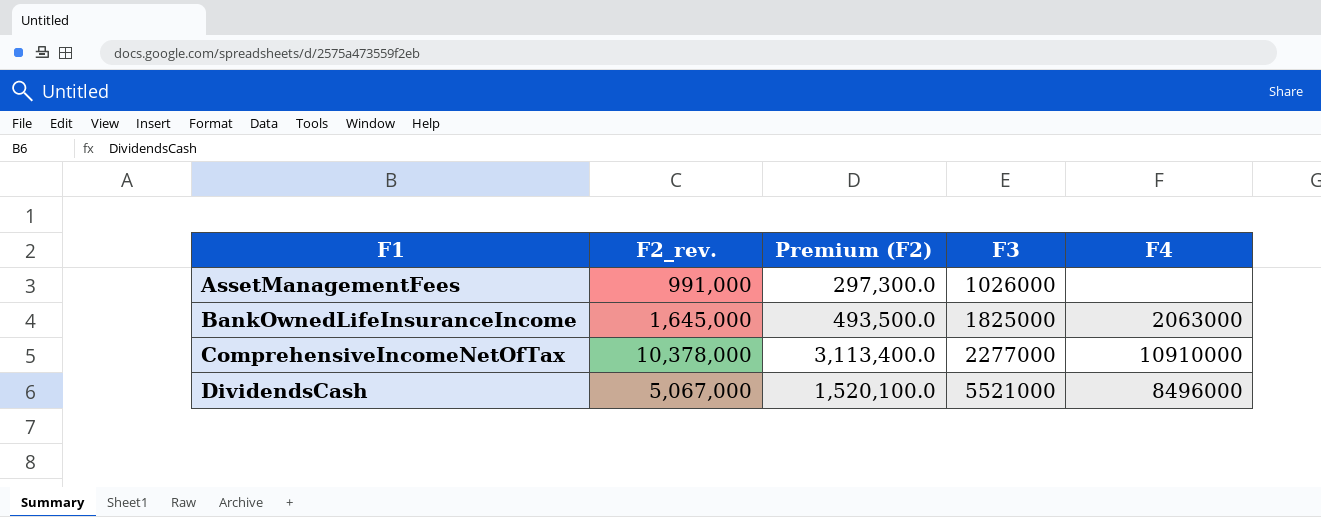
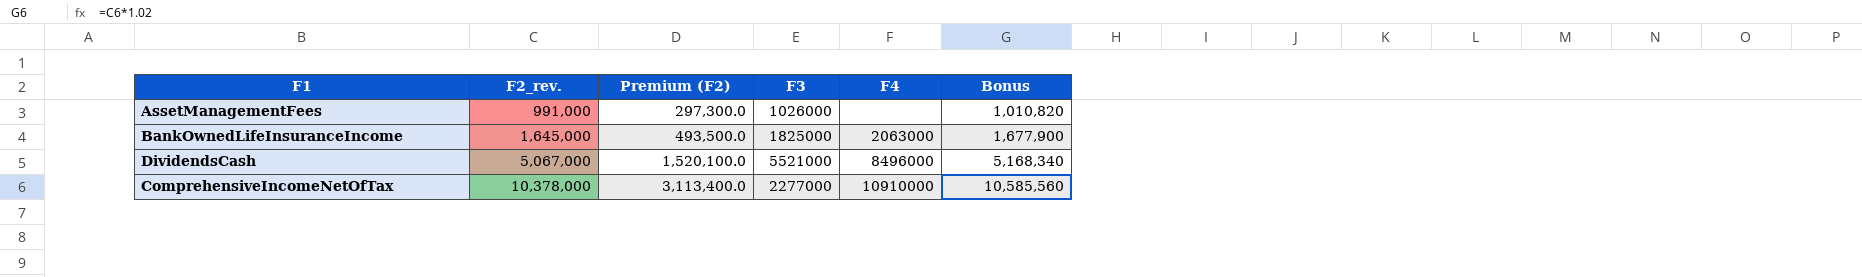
row order: F1 ascending -> F2_rev. ascending
column Bonus | formula: none -> [F2_rev.] * 1.02

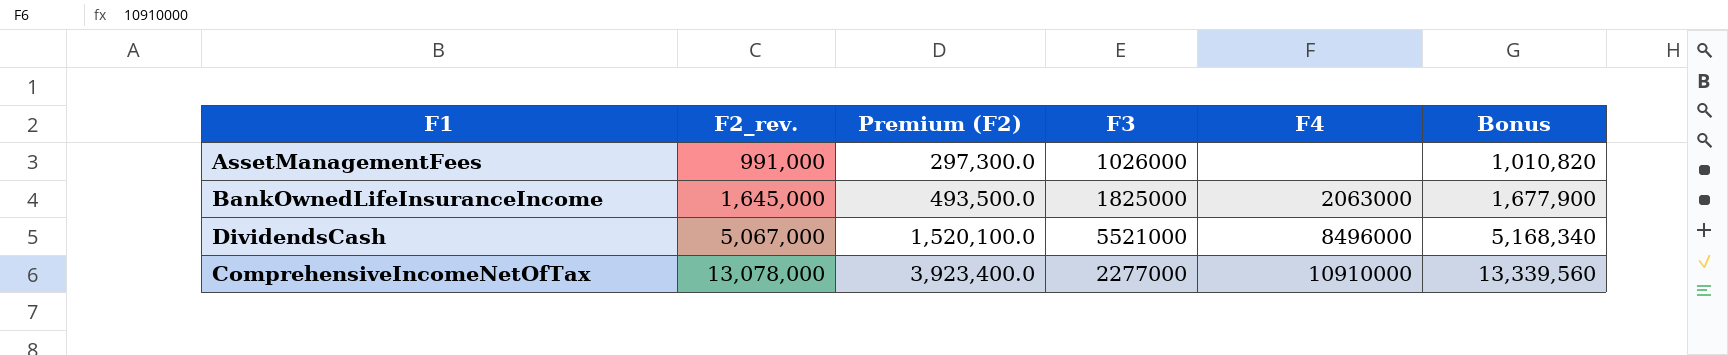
ComprehensiveIncomeNetOfTax | F2_rev.: 10,378,000 -> 13,078,000
ComprehensiveIncomeNetOfTax | Premium (F2): 3,113,400.0 -> 3,923,400.0
ComprehensiveIncomeNetOfTax | Bonus: 10,585,560 -> 13,339,560

